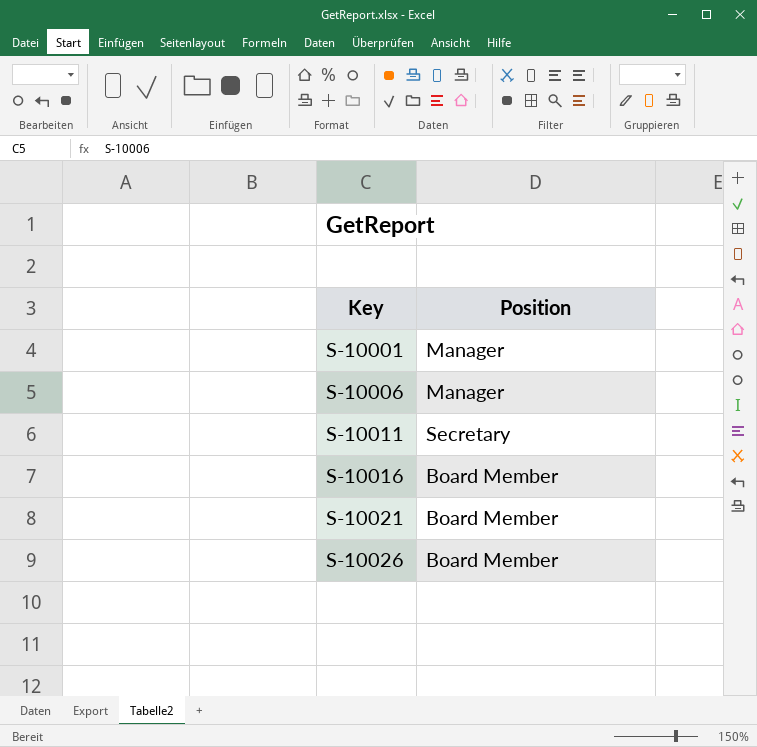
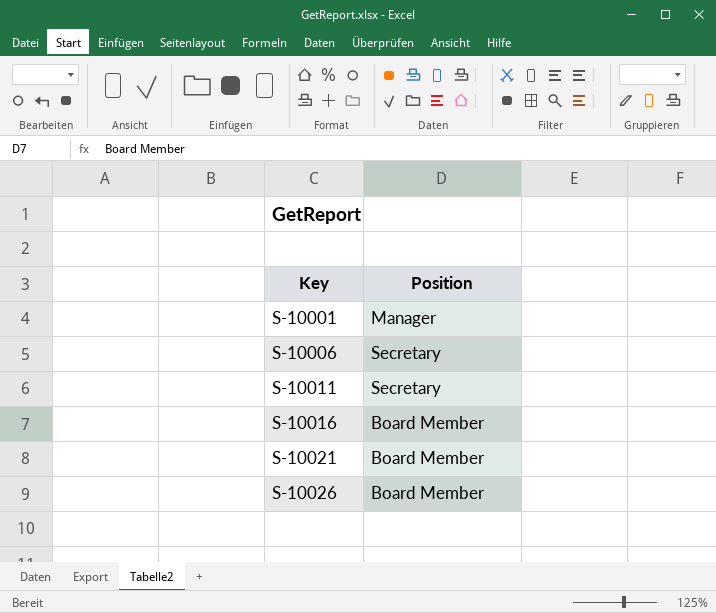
S-10006 | Position: Manager -> Secretary

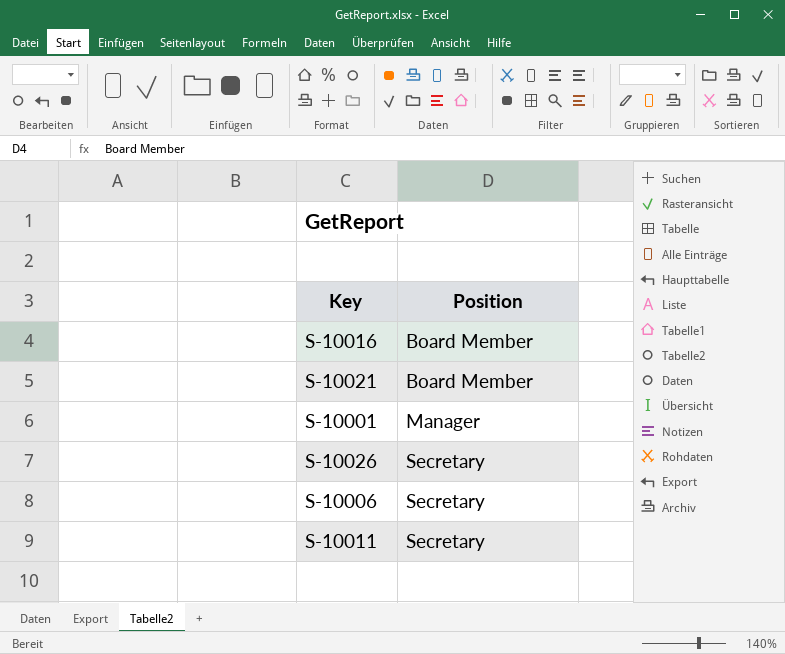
row order: Key ascending -> Position ascending
S-10026 | Position: Board Member -> Secretary

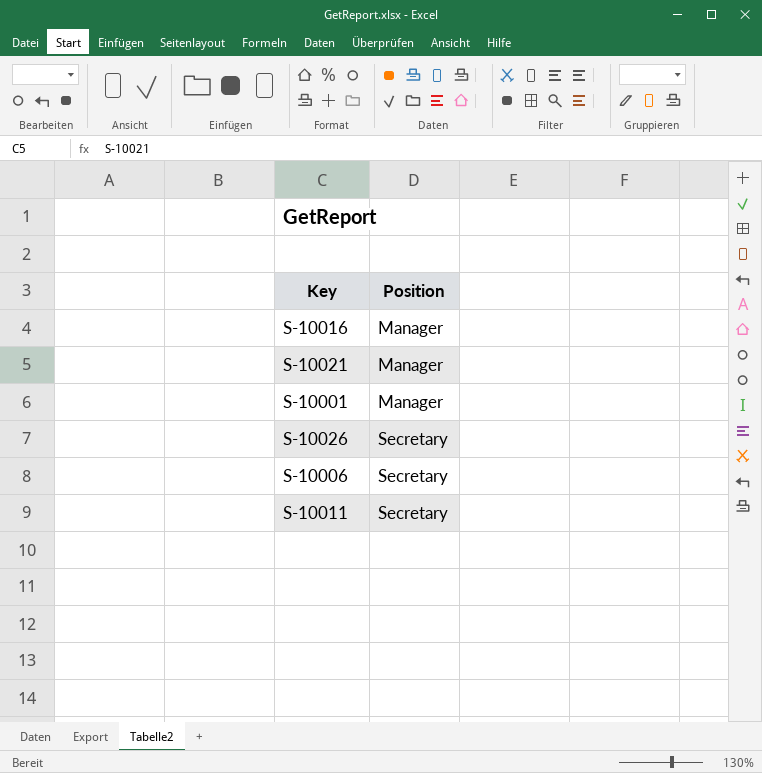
S-10016 | Position: Board Member -> Manager
S-10021 | Position: Board Member -> Manager

